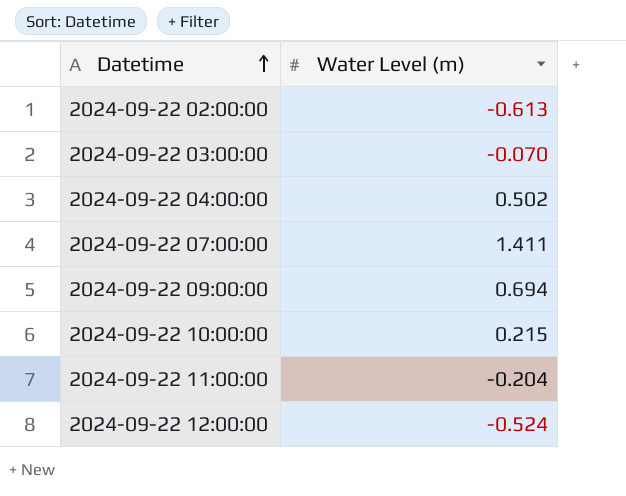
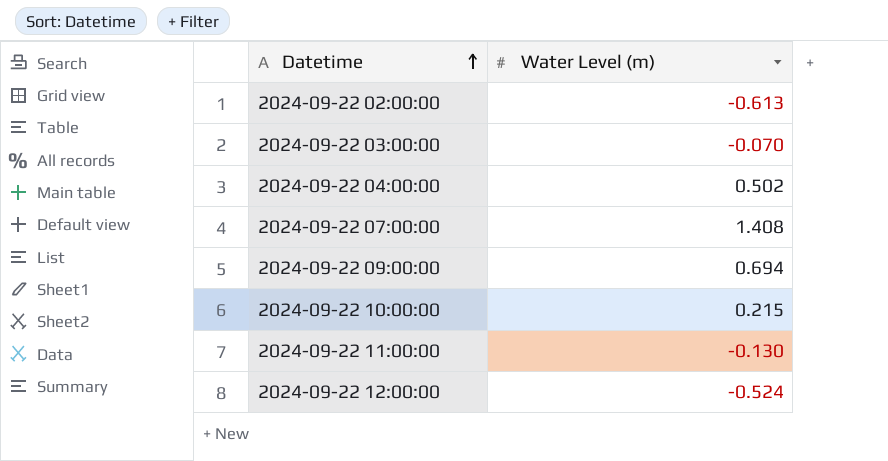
2024-09-22 07:00:00 | Water Level (m): 1.411 -> 1.408
2024-09-22 11:00:00 | Water Level (m): -0.204 -> -0.130

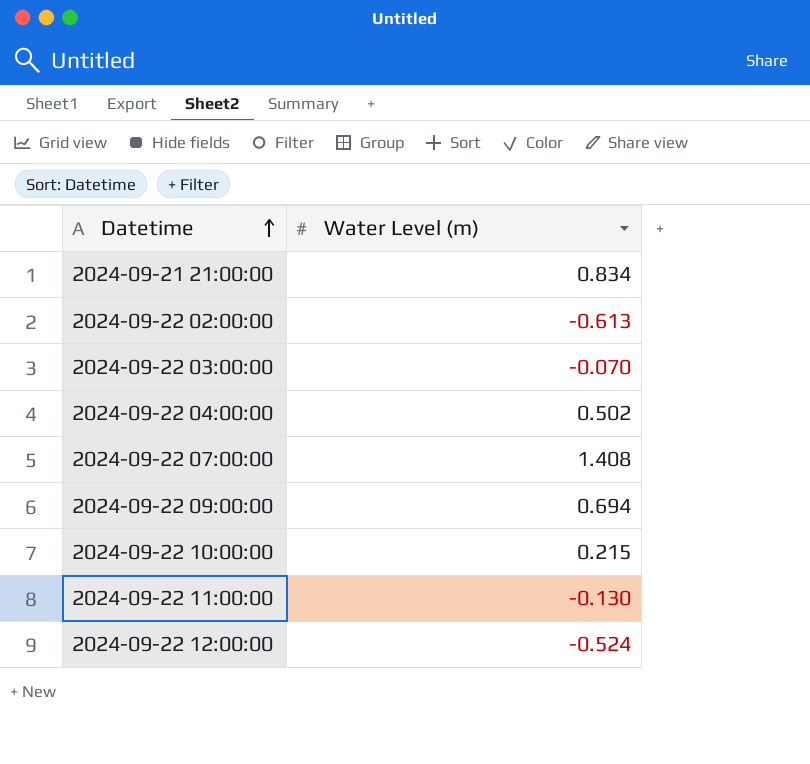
row 2024-09-21 21:00:00: none -> 0.834

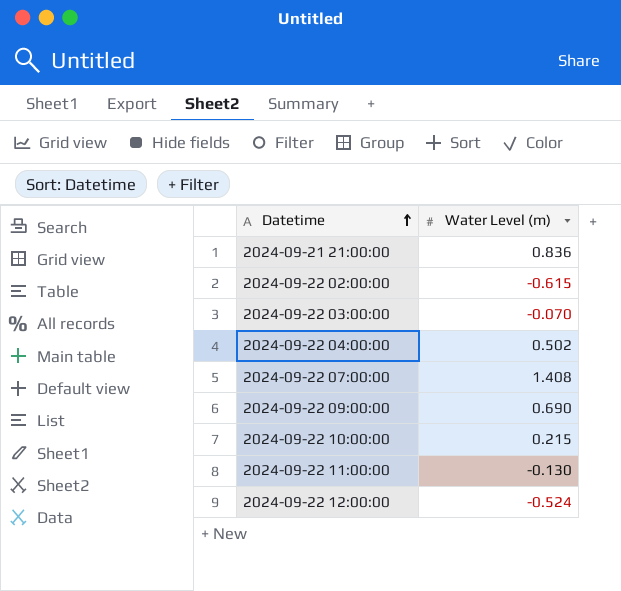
2024-09-21 21:00:00 | Water Level (m): 0.834 -> 0.836
2024-09-22 02:00:00 | Water Level (m): -0.613 -> -0.615
2024-09-22 09:00:00 | Water Level (m): 0.694 -> 0.690

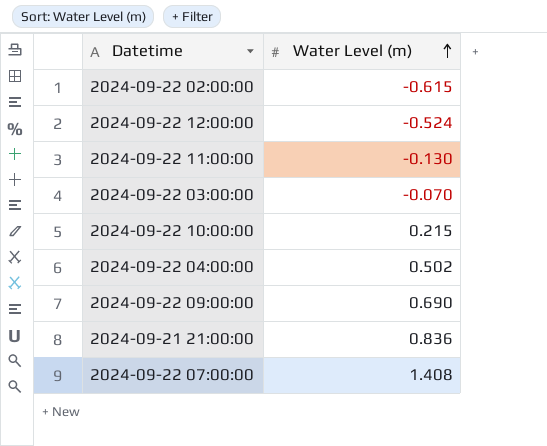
row order: Datetime ascending -> Water Level (m) ascending

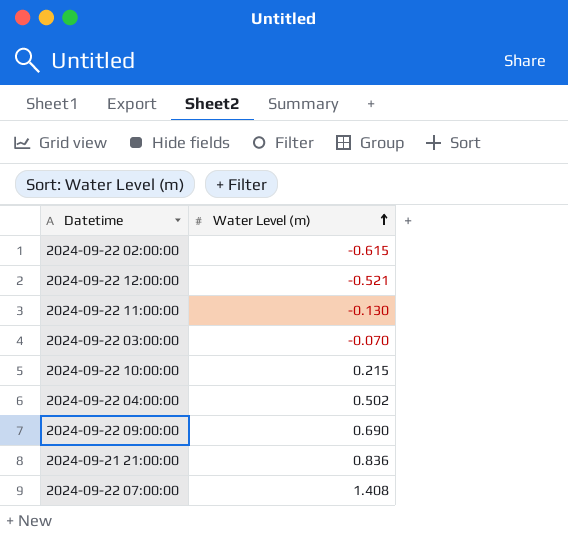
2024-09-22 12:00:00 | Water Level (m): -0.524 -> -0.521

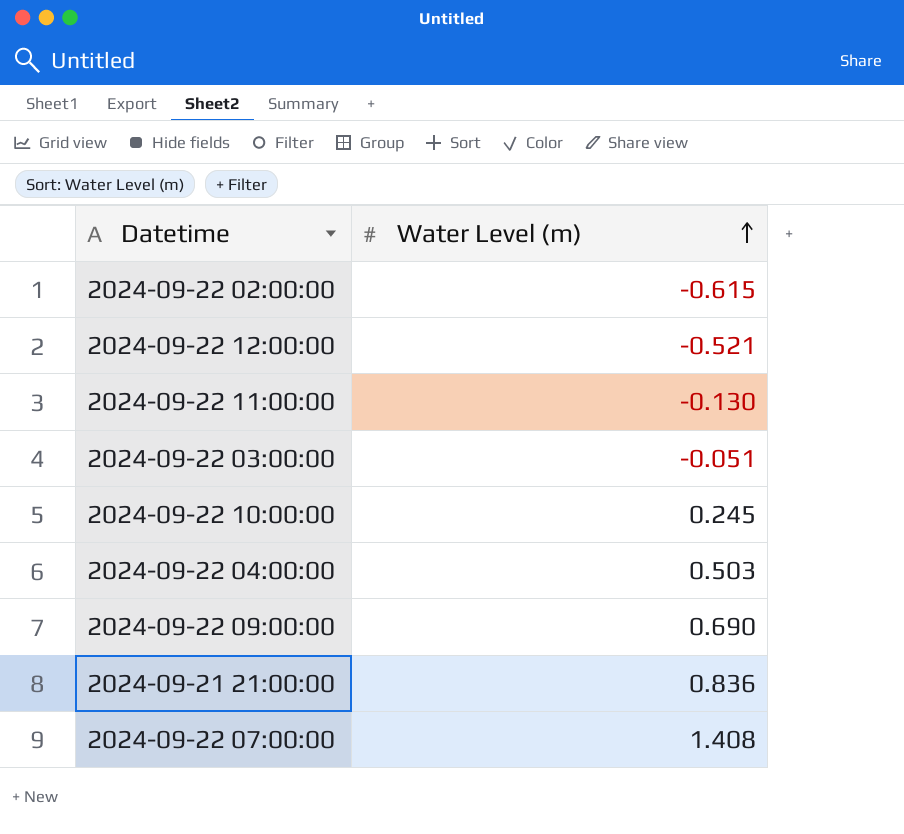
2024-09-22 03:00:00 | Water Level (m): -0.070 -> -0.051
2024-09-22 10:00:00 | Water Level (m): 0.215 -> 0.245
2024-09-22 04:00:00 | Water Level (m): 0.502 -> 0.503

